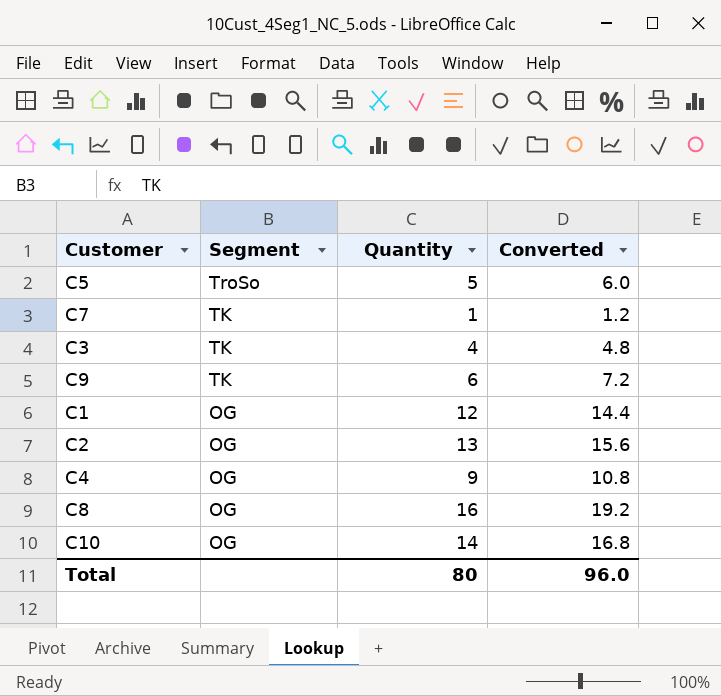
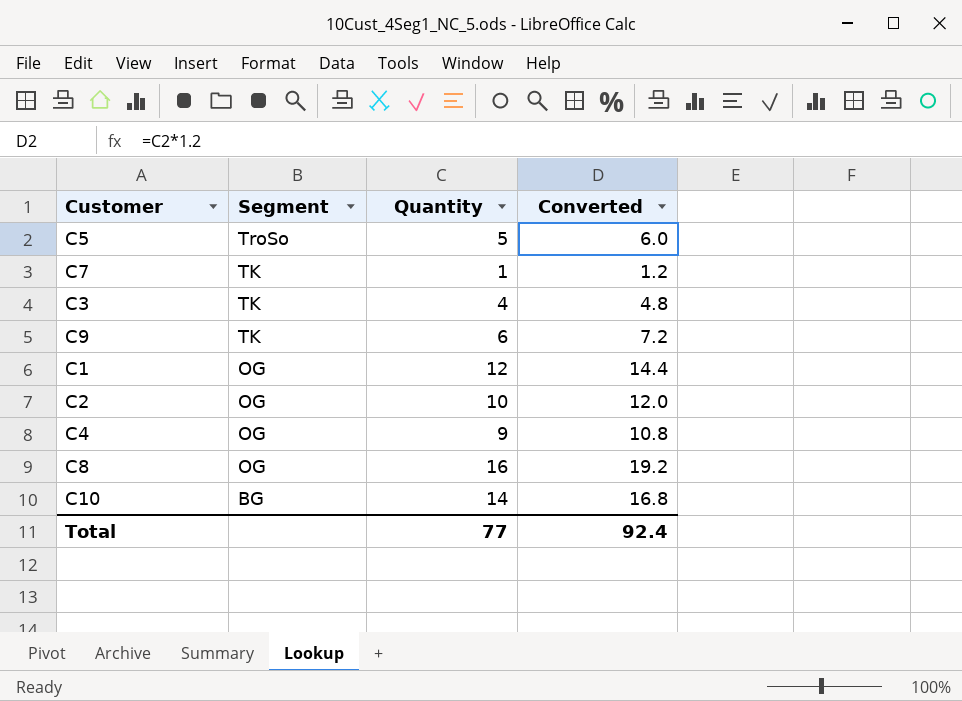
C2 | Quantity: 13 -> 10
C2 | Converted: 15.6 -> 12.0
C10 | Segment: OG -> BG
Total | Quantity: 80 -> 77
Total | Converted: 96.0 -> 92.4

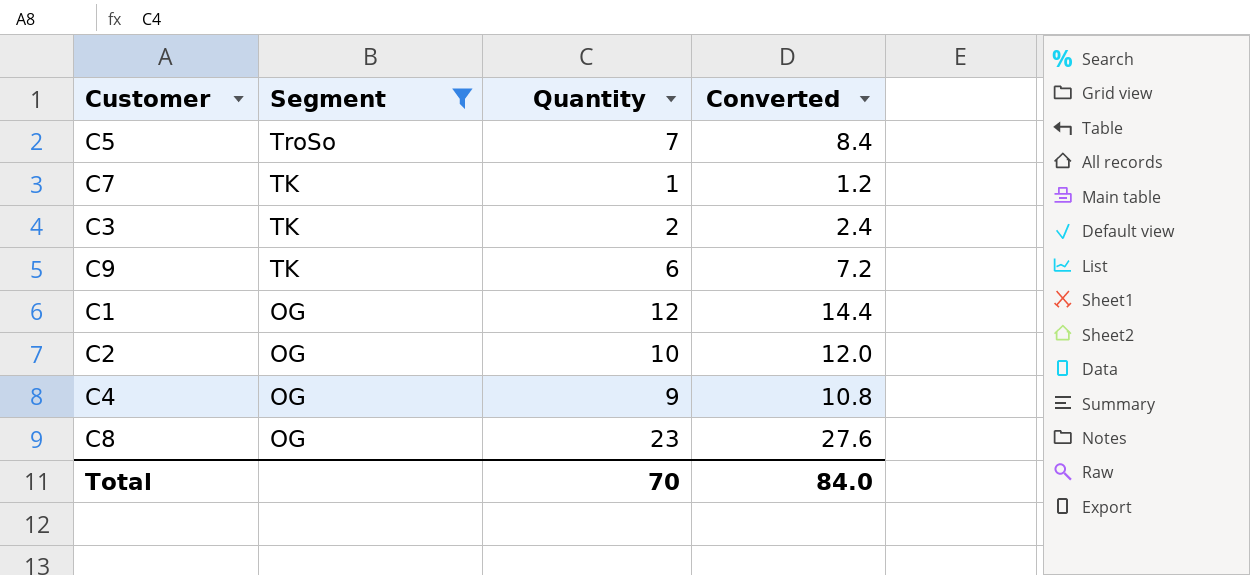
filter: none -> Segment != BG
C5 | Quantity: 5 -> 7
C5 | Converted: 6.0 -> 8.4
C3 | Quantity: 4 -> 2
C3 | Converted: 4.8 -> 2.4
C8 | Quantity: 16 -> 23
C8 | Converted: 19.2 -> 27.6
Total | Quantity: 77 -> 70
Total | Converted: 92.4 -> 84.0

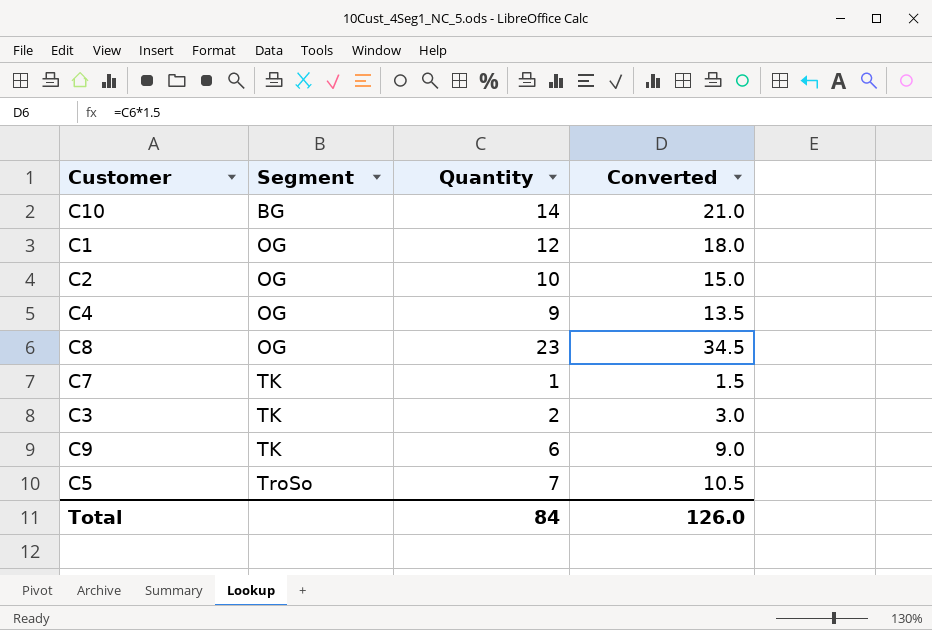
filter: Segment != BG -> none
row order: Segment descending -> Segment ascending
column Converted | formula: [Quantity] * 1.2 -> [Quantity] * 1.5
Total | Quantity: 70 -> 84
Total | Converted: 84.0 -> 126.0

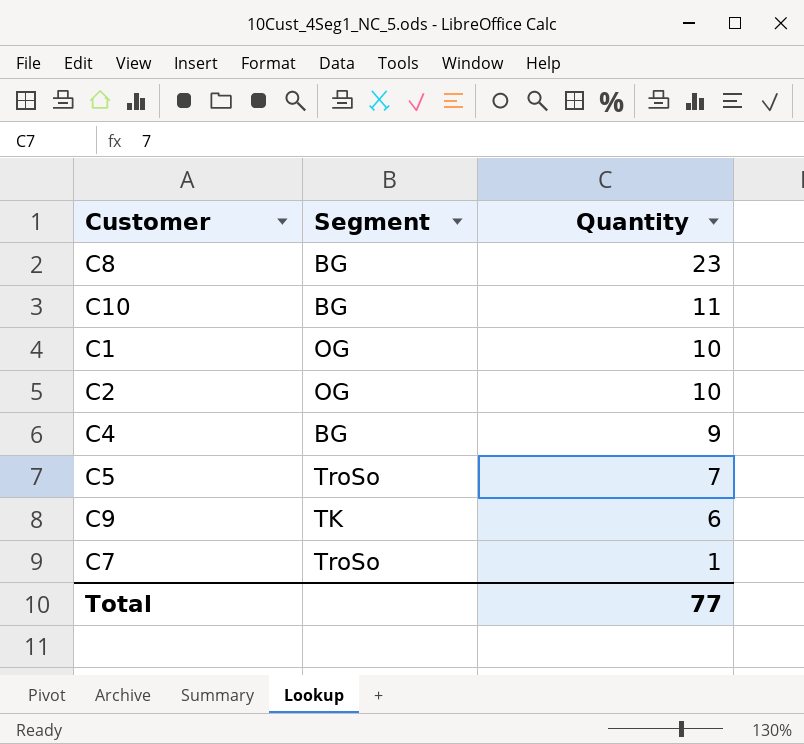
row order: Segment ascending -> Quantity descending
column Converted | formula: [Quantity] * 1.5 -> none
row C3: TK | 2 | 3.0 -> none
C8 | Segment: OG -> BG
C10 | Quantity: 14 -> 11
C1 | Quantity: 12 -> 10
C4 | Segment: OG -> BG
C7 | Segment: TK -> TroSo
Total | Quantity: 84 -> 77

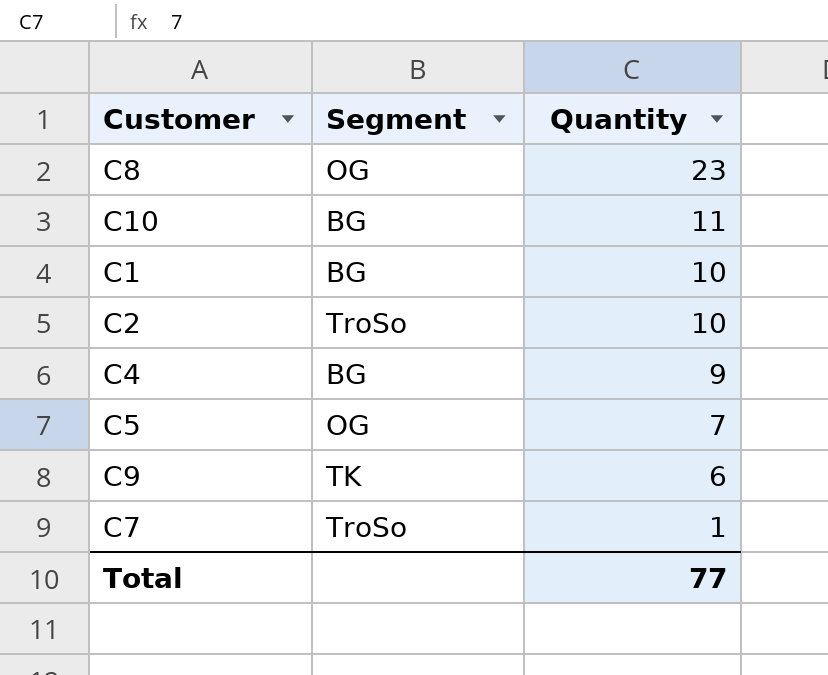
C8 | Segment: BG -> OG
C1 | Segment: OG -> BG
C2 | Segment: OG -> TroSo
C5 | Segment: TroSo -> OG

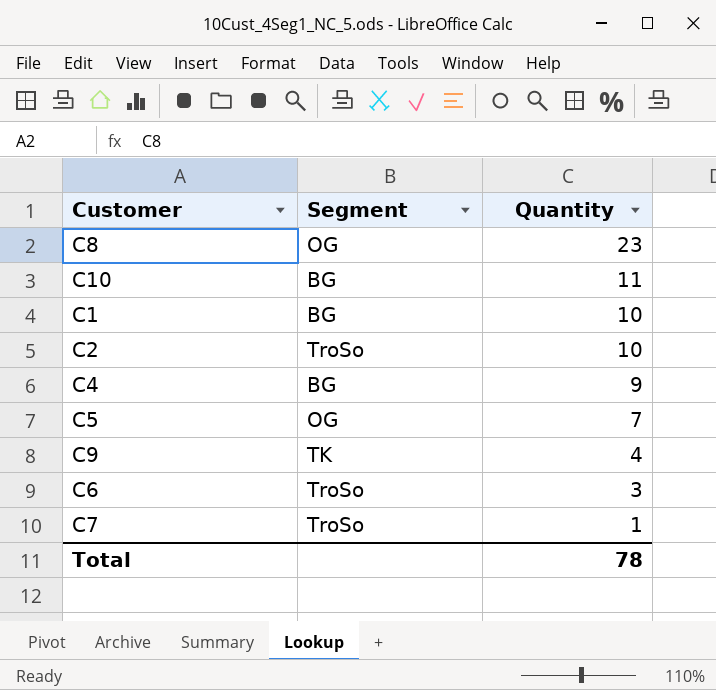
C9 | Quantity: 6 -> 4
row C6: none -> TroSo | 3
Total | Quantity: 77 -> 78

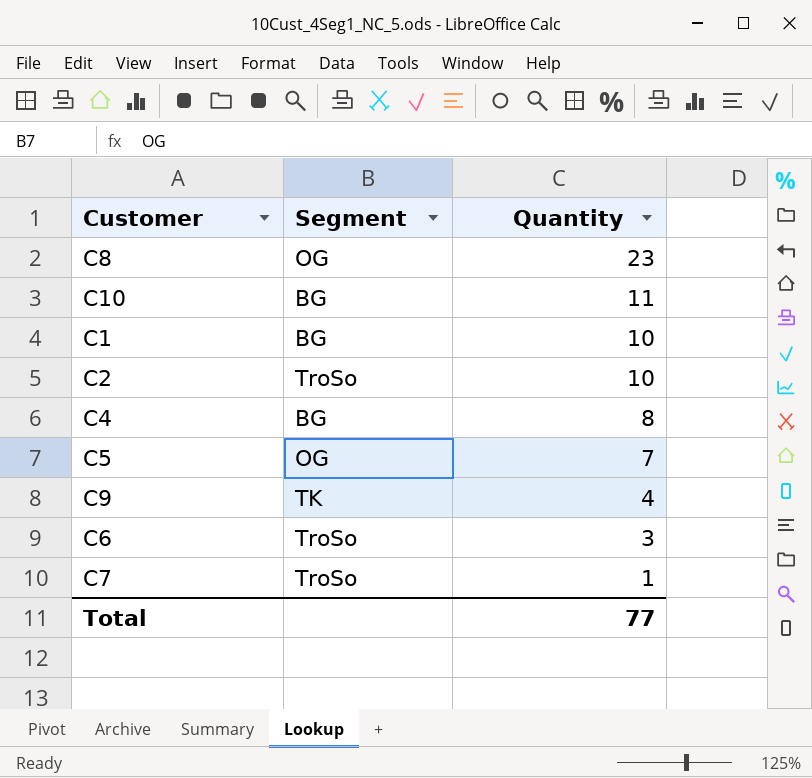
C4 | Quantity: 9 -> 8
Total | Quantity: 78 -> 77

